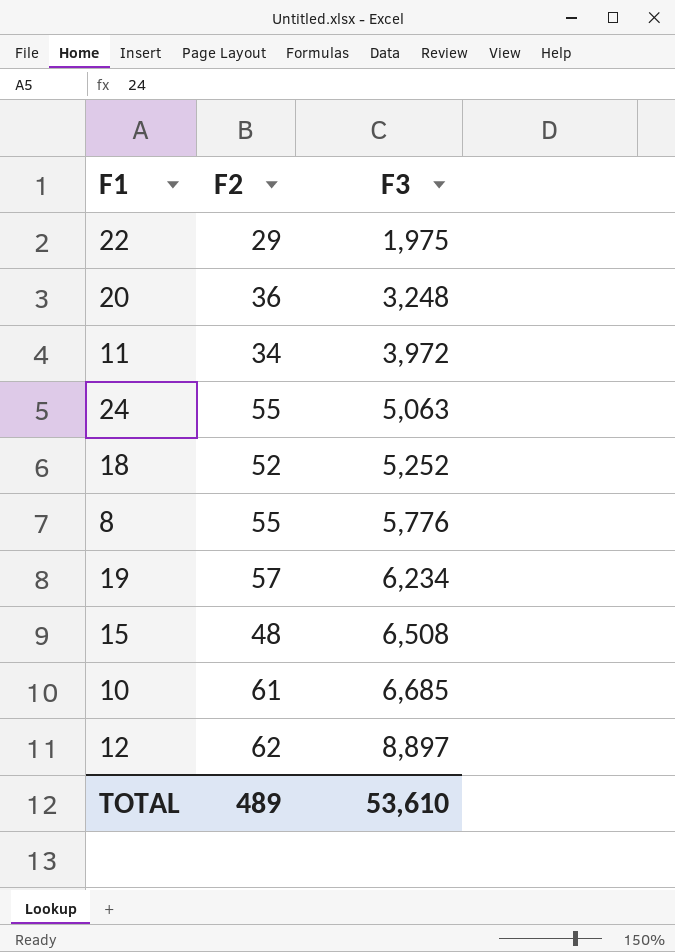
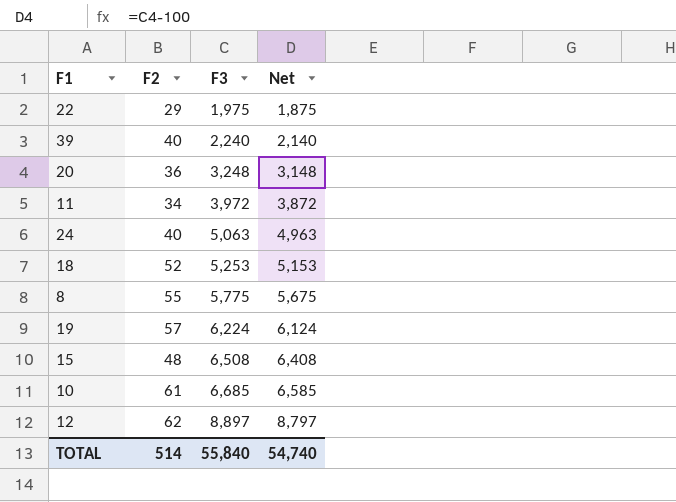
column Net | formula: none -> [F3] - 100
row 39: none -> 40 | 2,240 | 2,140
24 | F2: 55 -> 40
18 | F3: 5,252 -> 5,253
8 | F3: 5,776 -> 5,775
19 | F3: 6,234 -> 6,224
TOTAL | F2: 489 -> 514
TOTAL | F3: 53,610 -> 55,840

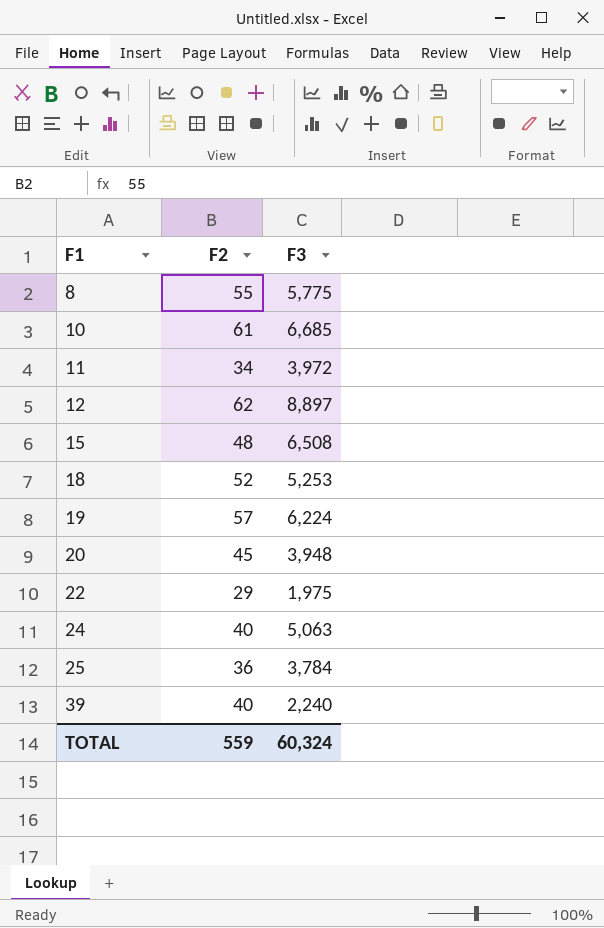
row order: F3 ascending -> F1 ascending
column Net | formula: [F3] - 100 -> none
20 | F2: 36 -> 45
20 | F3: 3,248 -> 3,948
row 25: none -> 36 | 3,784
TOTAL | F2: 514 -> 559
TOTAL | F3: 55,840 -> 60,324

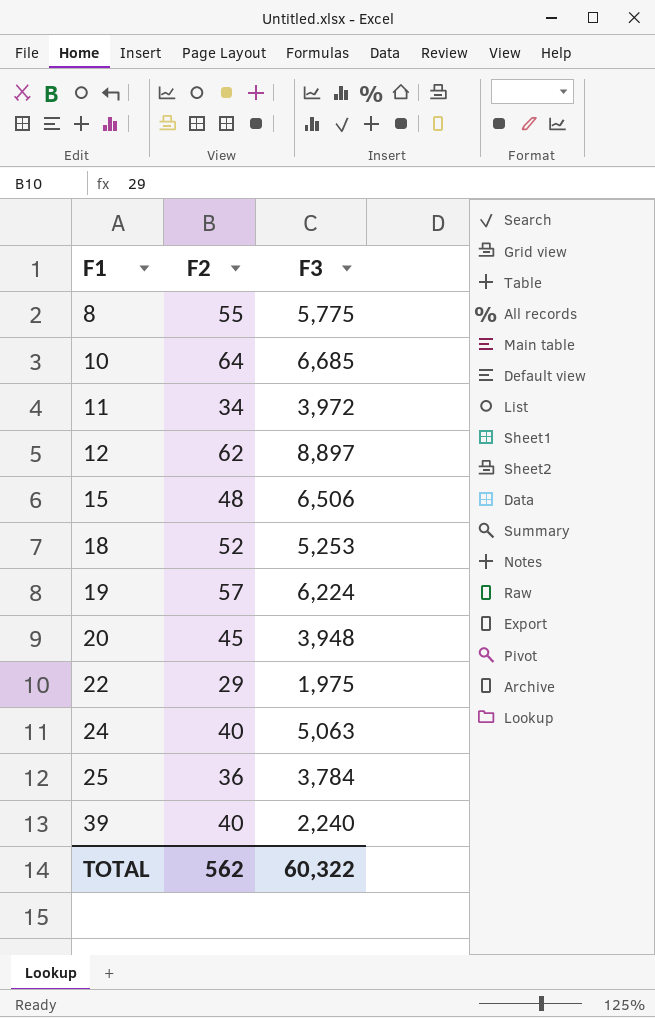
10 | F2: 61 -> 64
15 | F3: 6,508 -> 6,506
TOTAL | F2: 559 -> 562
TOTAL | F3: 60,324 -> 60,322

